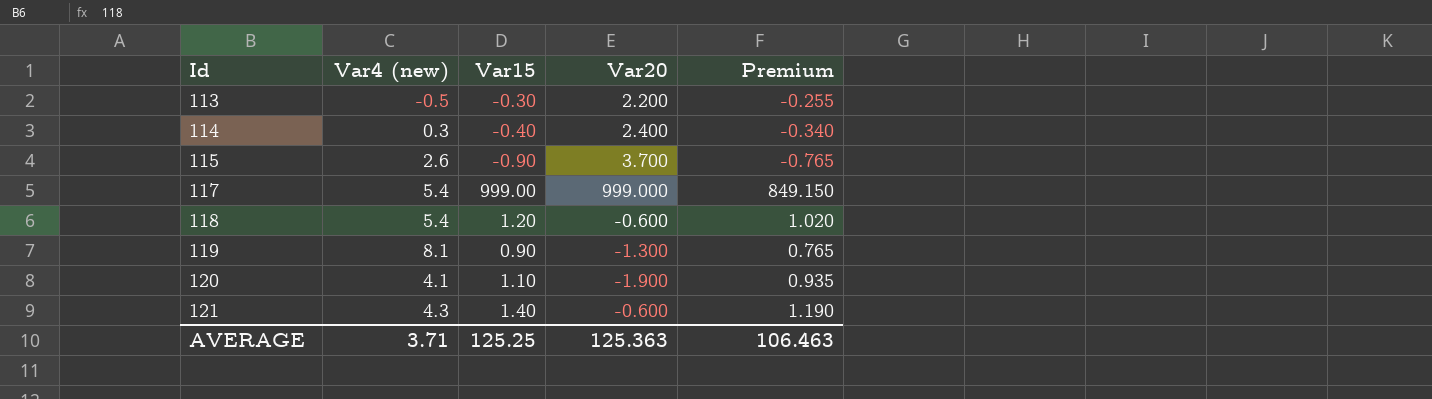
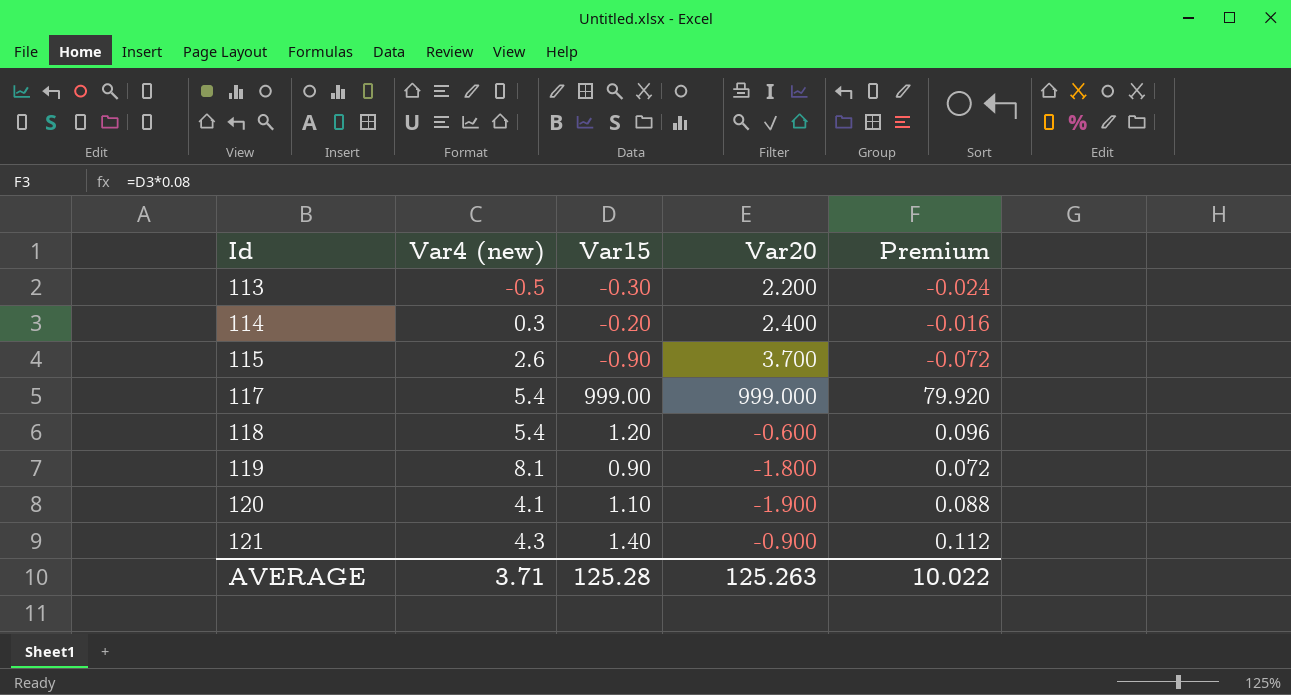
column Premium | formula: [Var15] * 0.85 -> [Var15] * 0.08
114 | Var15: -0.40 -> -0.20
119 | Var20: -1.300 -> -1.800
121 | Var20: -0.600 -> -0.900
AVERAGE | Var15: 125.25 -> 125.28
AVERAGE | Var20: 125.363 -> 125.263
AVERAGE | Premium: 106.463 -> 10.022

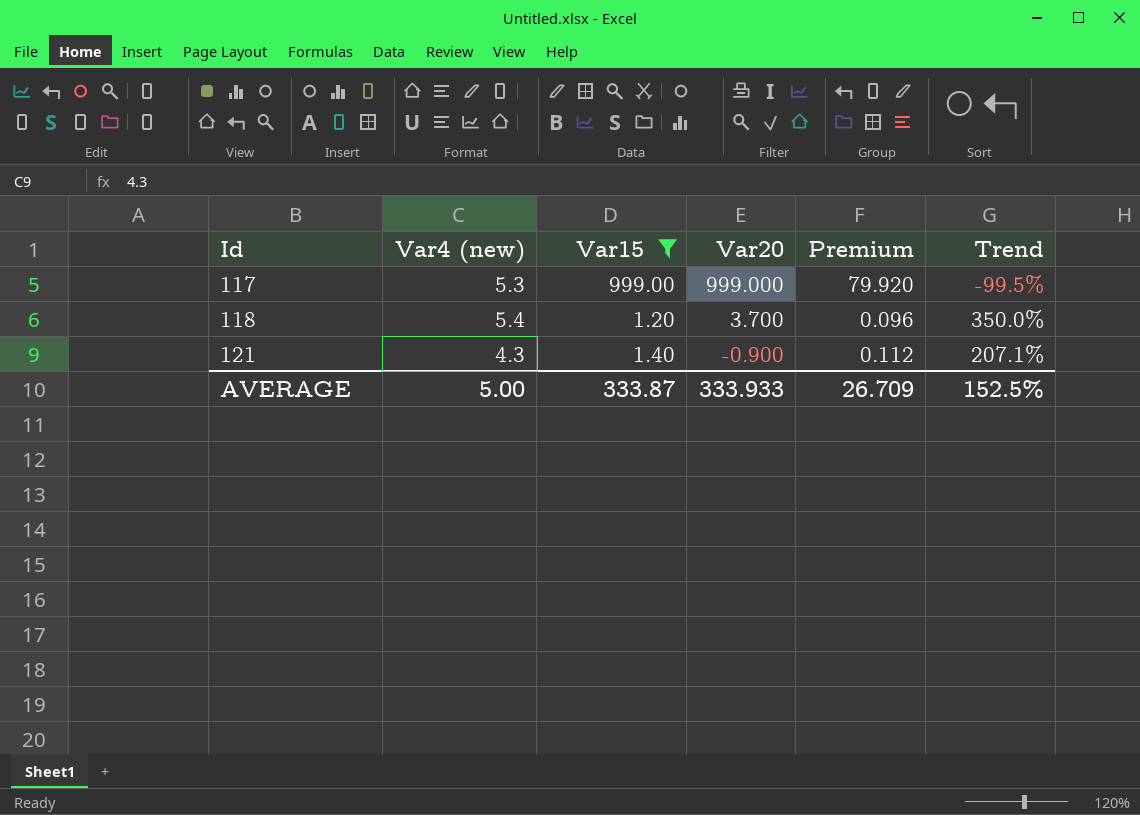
filter: none -> Var15 >= 1.20
column Trend | formula: none -> ([Var4 (new)] - [Var15]) / [Var15]
117 | Var4 (new): 5.4 -> 5.3
118 | Var20: -0.600 -> 3.700
AVERAGE | Var4 (new): 3.71 -> 5.00
AVERAGE | Var15: 125.28 -> 333.87
AVERAGE | Var20: 125.263 -> 333.933
AVERAGE | Premium: 10.022 -> 26.709

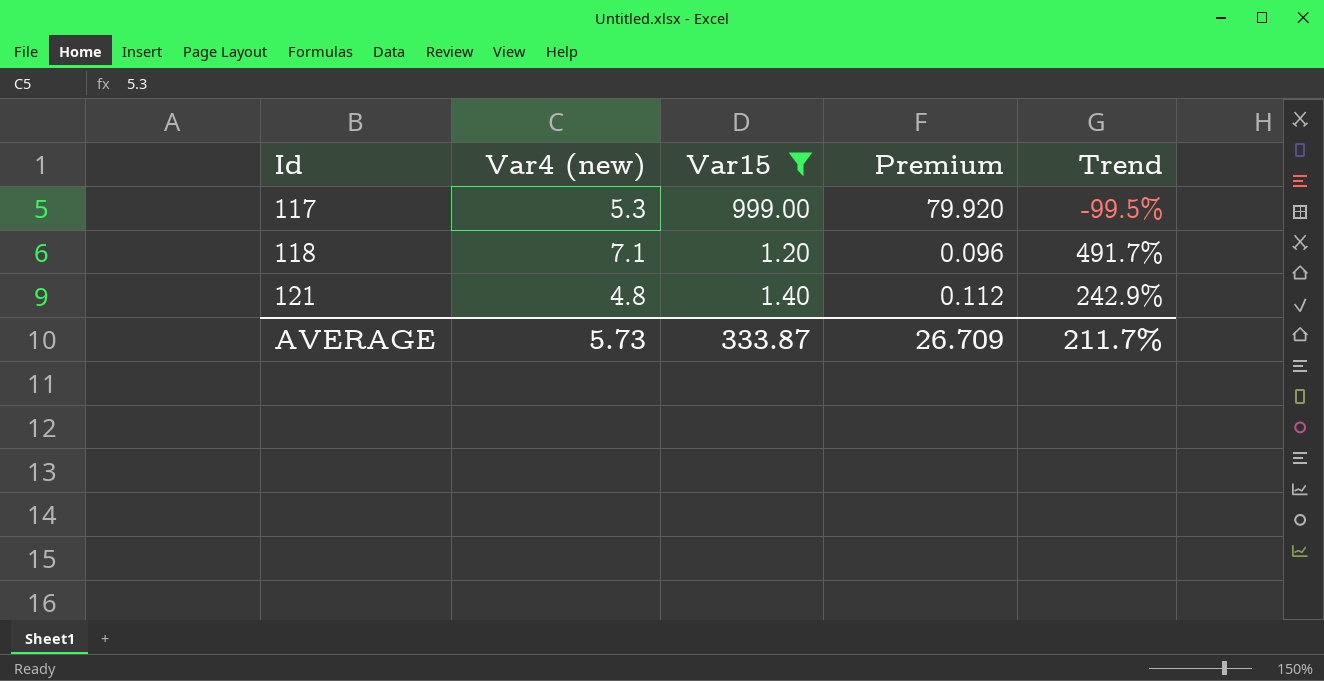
column Var20 | position: 4 -> none
118 | Var4 (new): 5.4 -> 7.1
118 | Trend: 350.0% -> 491.7%
121 | Var4 (new): 4.3 -> 4.8
121 | Trend: 207.1% -> 242.9%
AVERAGE | Var4 (new): 5.00 -> 5.73
AVERAGE | Trend: 152.5% -> 211.7%

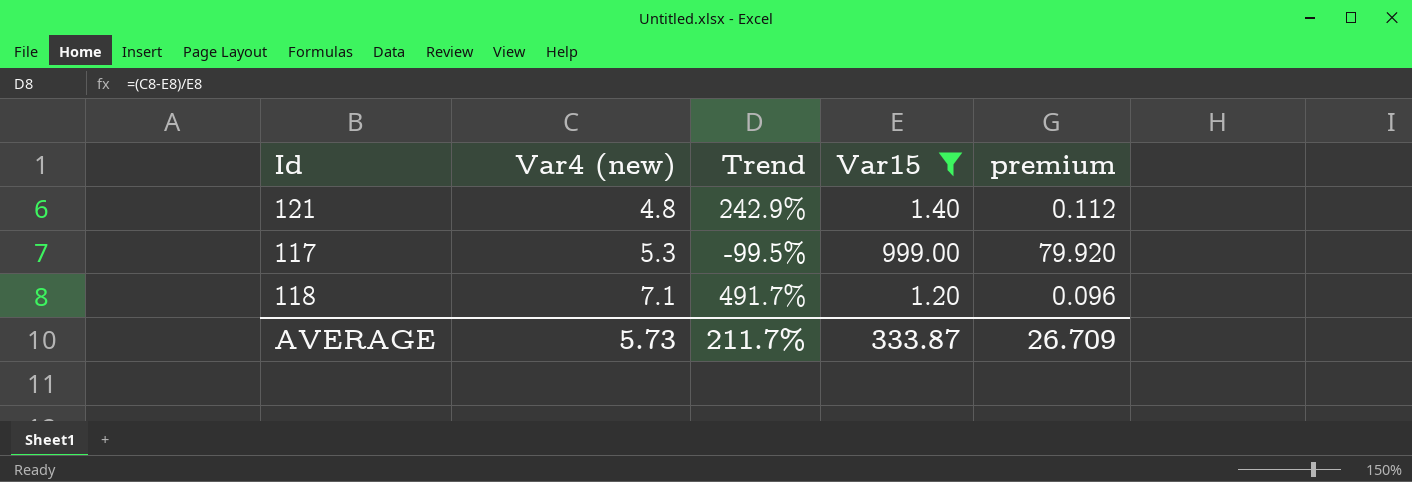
row order: Id ascending -> Var4 (new) ascending
column Trend | position: 5 -> 3
column name: Premium -> premium

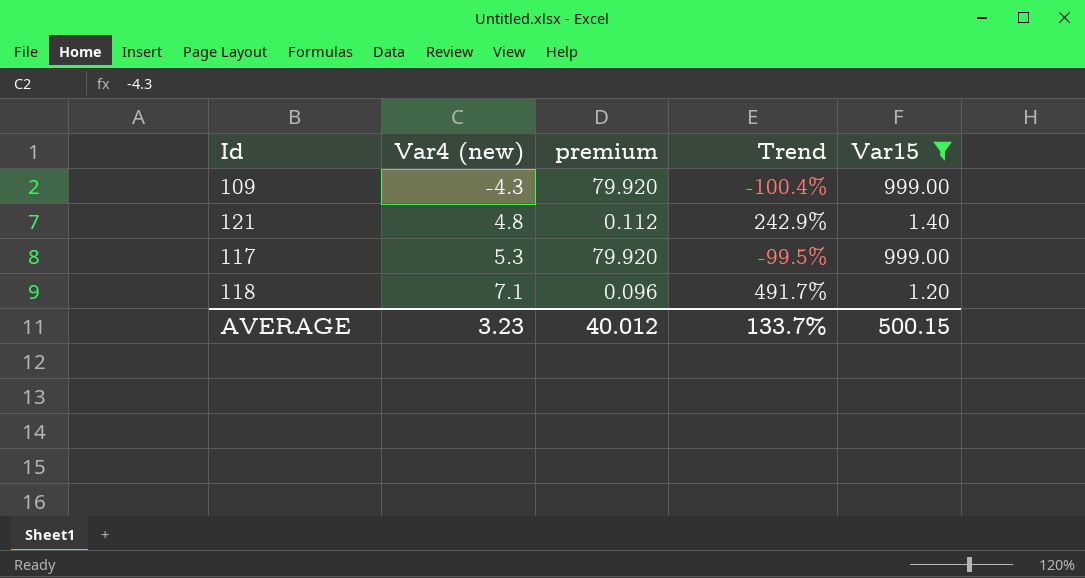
column premium | position: 5 -> 3
row 109: none -> -4.3 | 79.920 | -100.4% | 999.00
AVERAGE | Var4 (new): 5.73 -> 3.23
AVERAGE | premium: 26.709 -> 40.012
AVERAGE | Trend: 211.7% -> 133.7%
AVERAGE | Var15: 333.87 -> 500.15

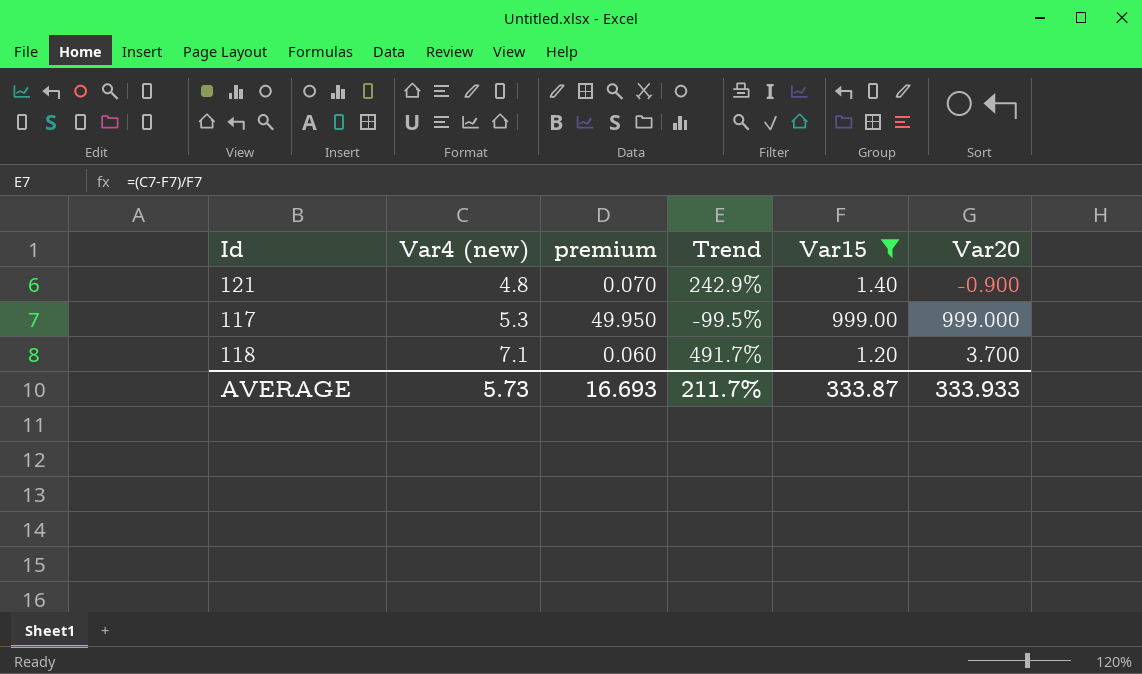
column premium | formula: [Var15] * 0.08 -> [Var15] * 0.05
column Var20 | position: none -> 6
row 109: -4.3 | 79.920 | -100.4% | 999.00 -> none
AVERAGE | Var4 (new): 3.23 -> 5.73
AVERAGE | premium: 40.012 -> 16.693
AVERAGE | Trend: 133.7% -> 211.7%
AVERAGE | Var15: 500.15 -> 333.87

